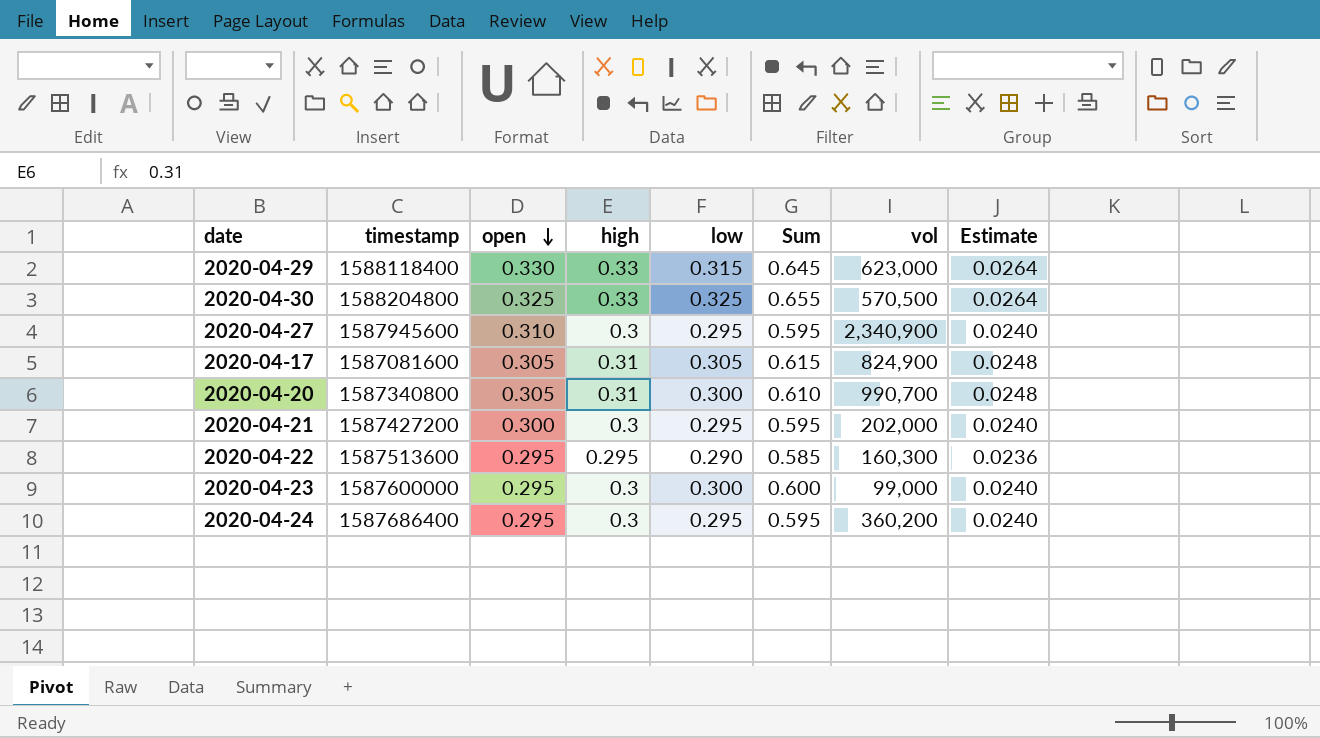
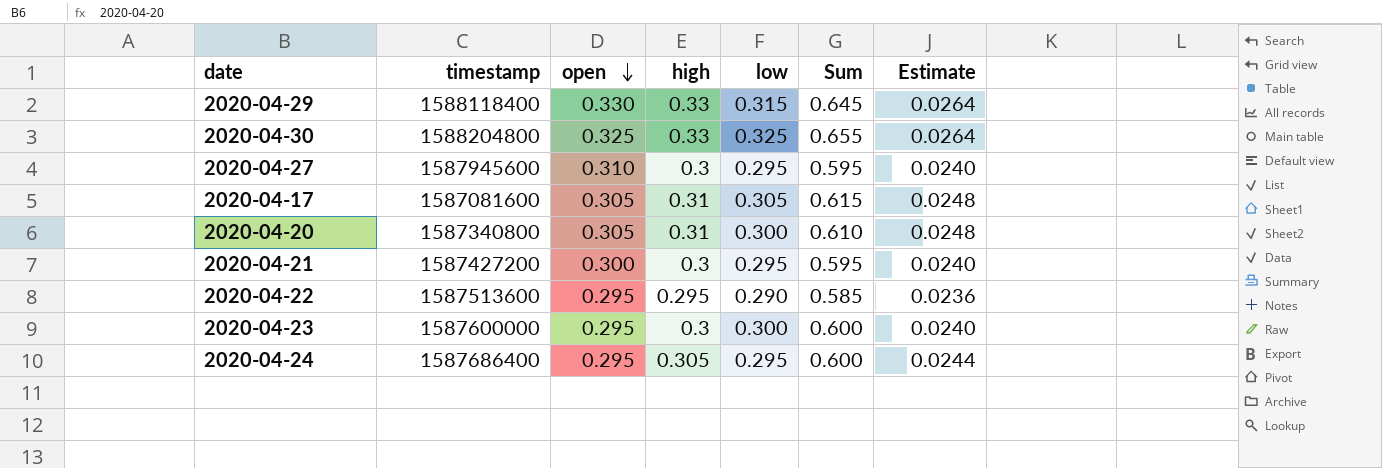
column vol | position: 7 -> none
2020-04-24 | high: 0.3 -> 0.305
2020-04-24 | Sum: 0.595 -> 0.600
2020-04-24 | Estimate: 0.0240 -> 0.0244

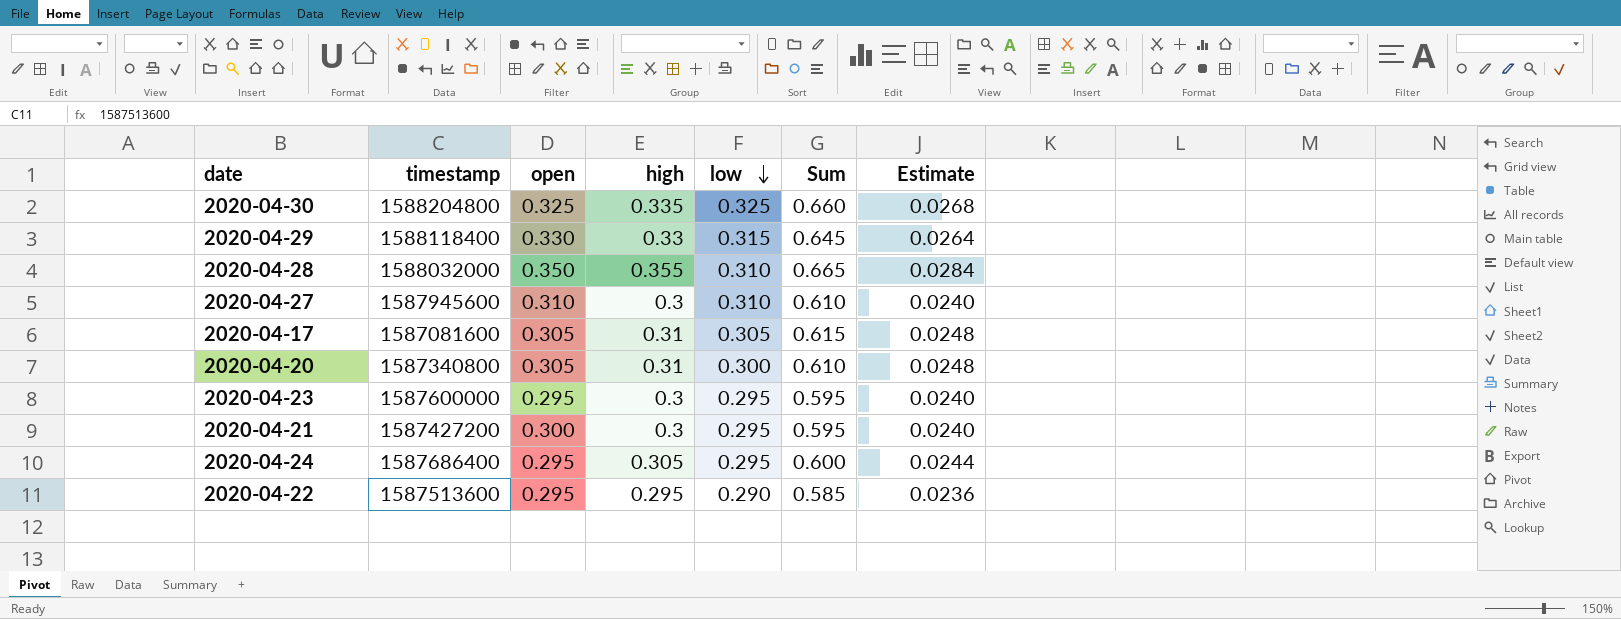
row order: open descending -> low descending
2020-04-30 | high: 0.33 -> 0.335
2020-04-30 | Sum: 0.655 -> 0.660
2020-04-30 | Estimate: 0.0264 -> 0.0268
row 2020-04-28: none -> 1588032000 | 0.350 | 0.355 | 0.310 | 0.665 | 0.0284
2020-04-27 | low: 0.295 -> 0.310
2020-04-27 | Sum: 0.595 -> 0.610
2020-04-23 | low: 0.300 -> 0.295
2020-04-23 | Sum: 0.600 -> 0.595

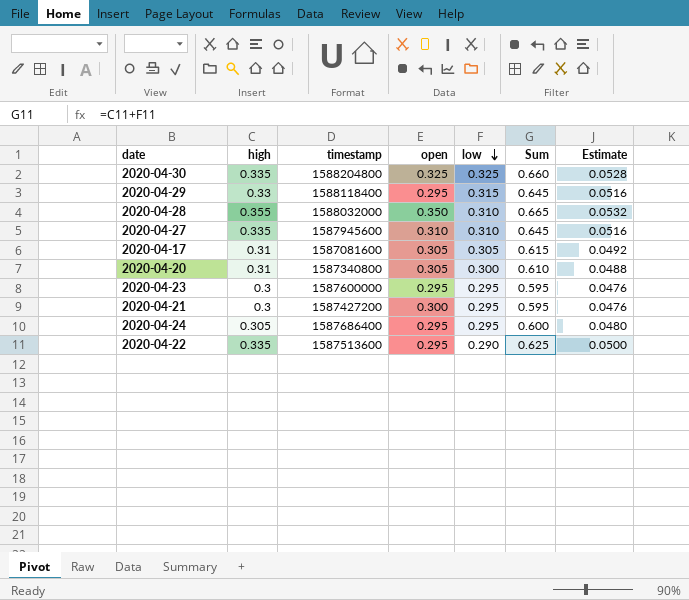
column high | position: 4 -> 2
column Estimate | formula: [high] * 0.08 -> [Sum] * 0.08
2020-04-29 | open: 0.330 -> 0.295
2020-04-27 | high: 0.3 -> 0.335
2020-04-27 | Sum: 0.610 -> 0.645
2020-04-22 | high: 0.295 -> 0.335
2020-04-22 | Sum: 0.585 -> 0.625

